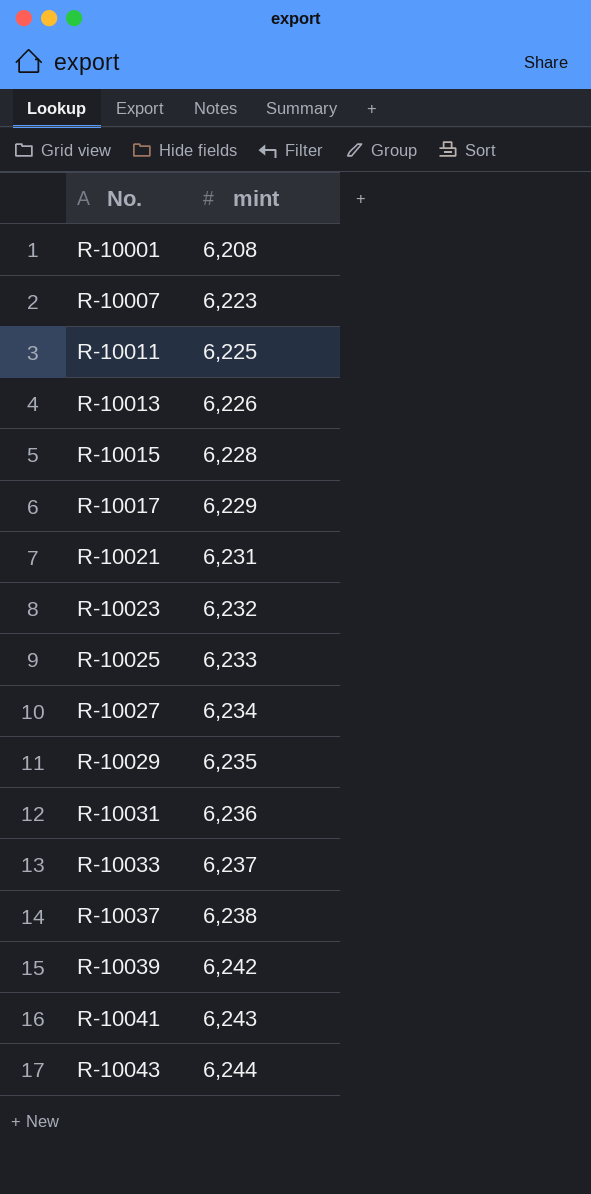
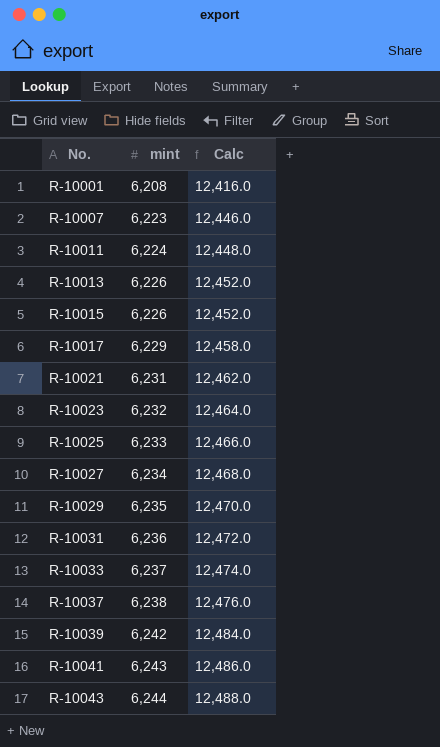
column Calc | formula: none -> [mint] * 2
R-10011 | mint: 6,225 -> 6,224
R-10015 | mint: 6,228 -> 6,226

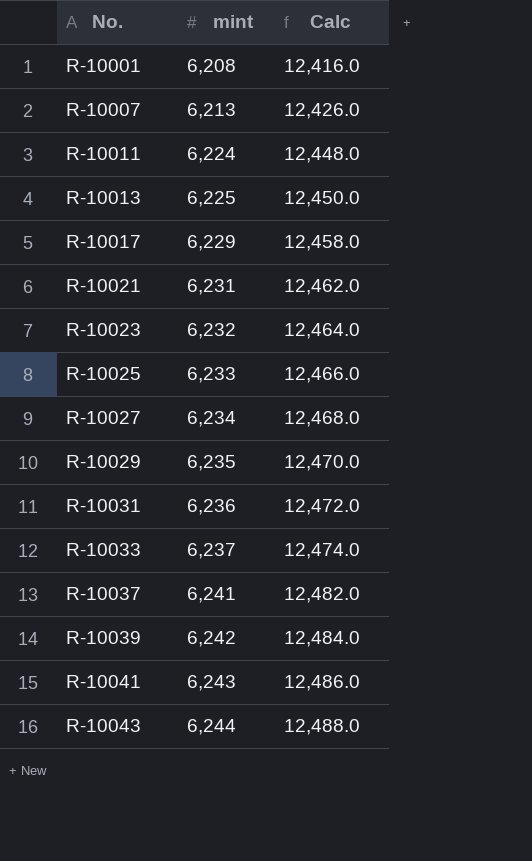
row R-10015: 6,226 | 12,452.0 -> none
R-10007 | mint: 6,223 -> 6,213
R-10007 | Calc: 12,446.0 -> 12,426.0
R-10013 | mint: 6,226 -> 6,225
R-10013 | Calc: 12,452.0 -> 12,450.0
R-10037 | mint: 6,238 -> 6,241
R-10037 | Calc: 12,476.0 -> 12,482.0

